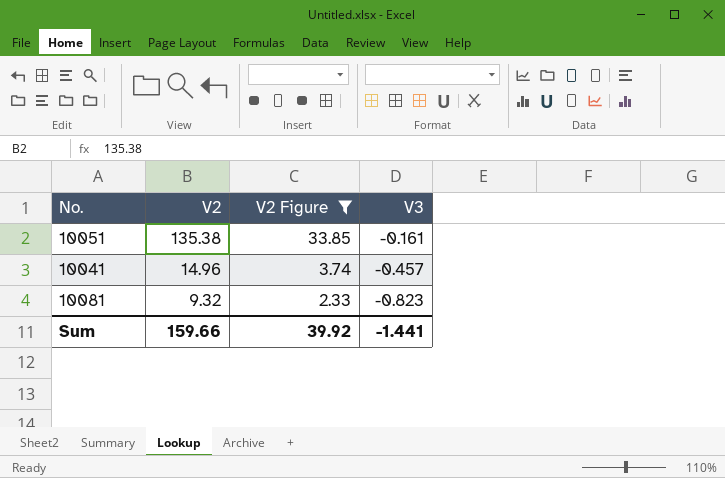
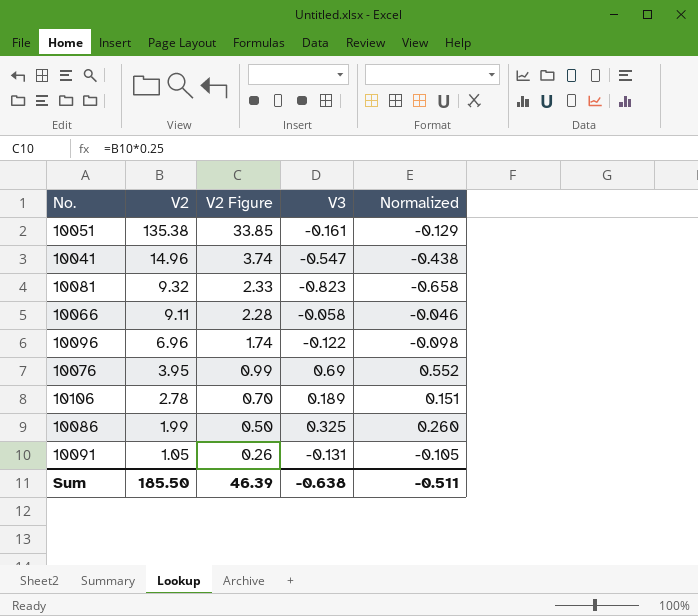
filter: V2 Figure >= 2.33 -> none
column Normalized | formula: none -> [V3] * 0.8
10041 | V3: -0.457 -> -0.547
Sum | V2: 159.66 -> 185.50
Sum | V2 Figure: 39.92 -> 46.39
Sum | V3: -1.441 -> -0.638

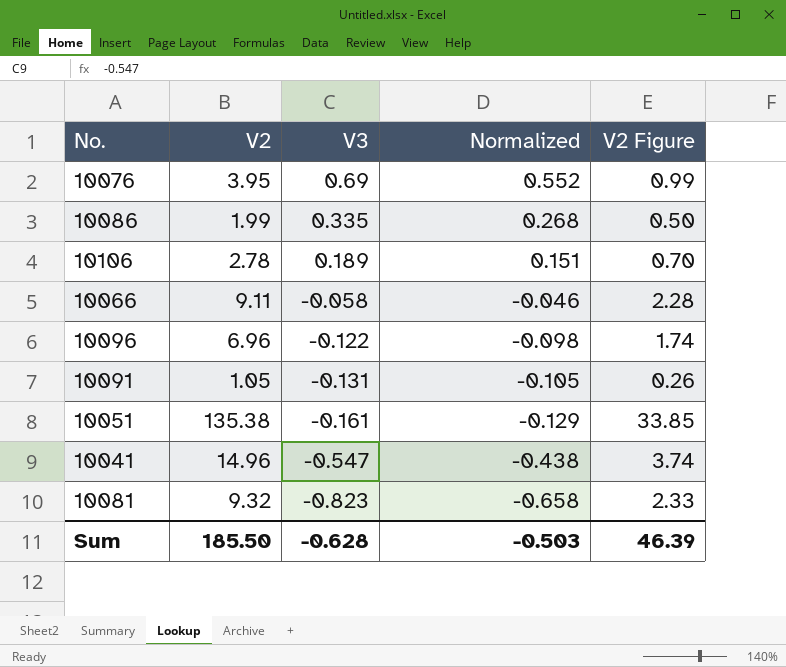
row order: V2 descending -> V3 descending
column V2 Figure | position: 3 -> 5
10086 | V3: 0.325 -> 0.335
10086 | Normalized: 0.260 -> 0.268
Sum | V3: -0.638 -> -0.628
Sum | Normalized: -0.511 -> -0.503

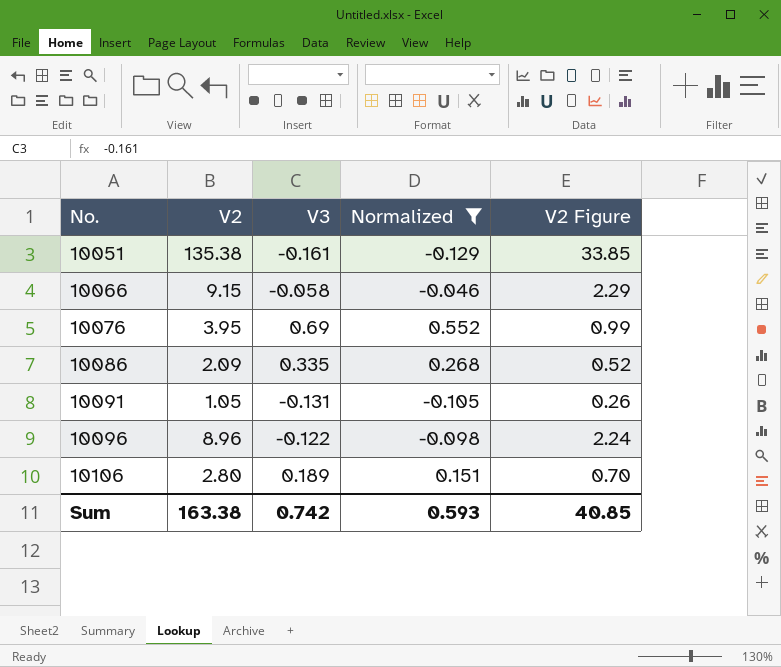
filter: none -> Normalized >= -0.129
row order: V3 descending -> No. ascending
10066 | V2: 9.11 -> 9.15
10066 | V2 Figure: 2.28 -> 2.29
10086 | V2: 1.99 -> 2.09
10086 | V2 Figure: 0.50 -> 0.52
10096 | V2: 6.96 -> 8.96
10096 | V2 Figure: 1.74 -> 2.24
10106 | V2: 2.78 -> 2.80
Sum | V2: 185.50 -> 163.38
Sum | V3: -0.628 -> 0.742
Sum | Normalized: -0.503 -> 0.593
Sum | V2 Figure: 46.39 -> 40.85

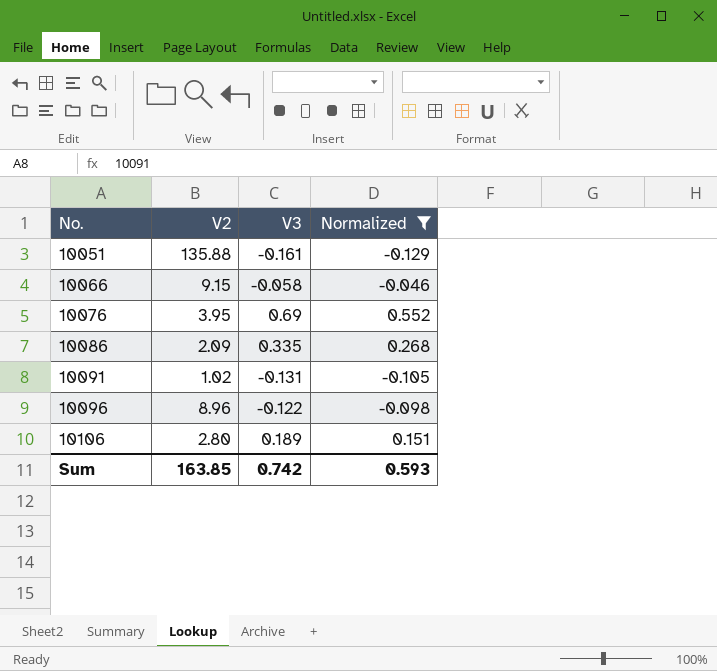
column V2 Figure | formula: [V2] * 0.25 -> none
10051 | V2: 135.38 -> 135.88
10091 | V2: 1.05 -> 1.02
Sum | V2: 163.38 -> 163.85

